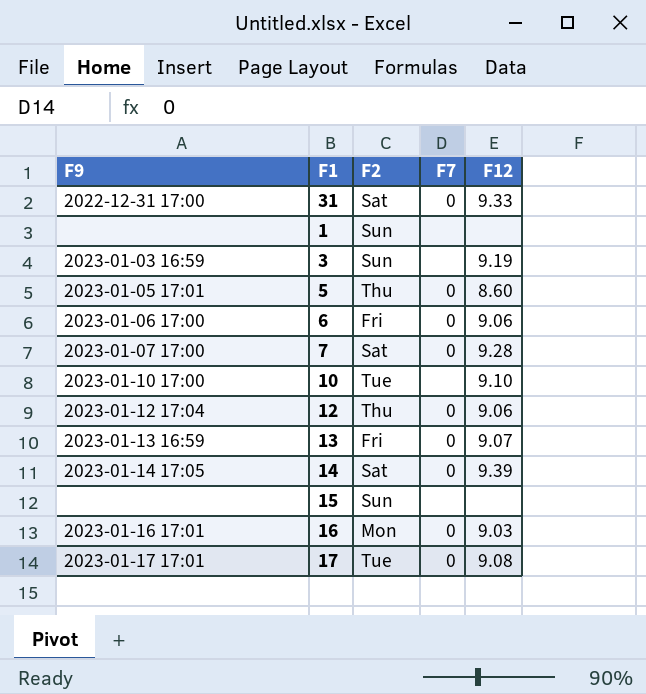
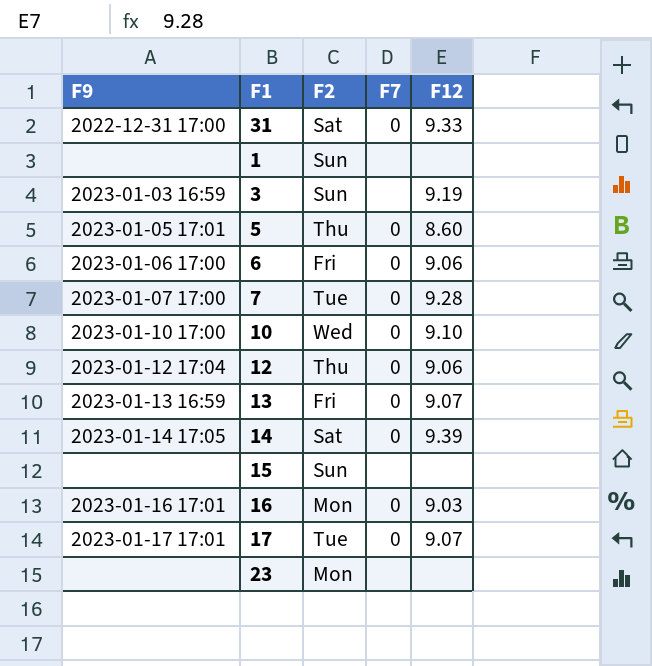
7 | F2: Sat -> Tue
10 | F2: Tue -> Wed
10 | F7: none -> 0
17 | F12: 9.08 -> 9.07
row 23: none -> none | Mon | none | none

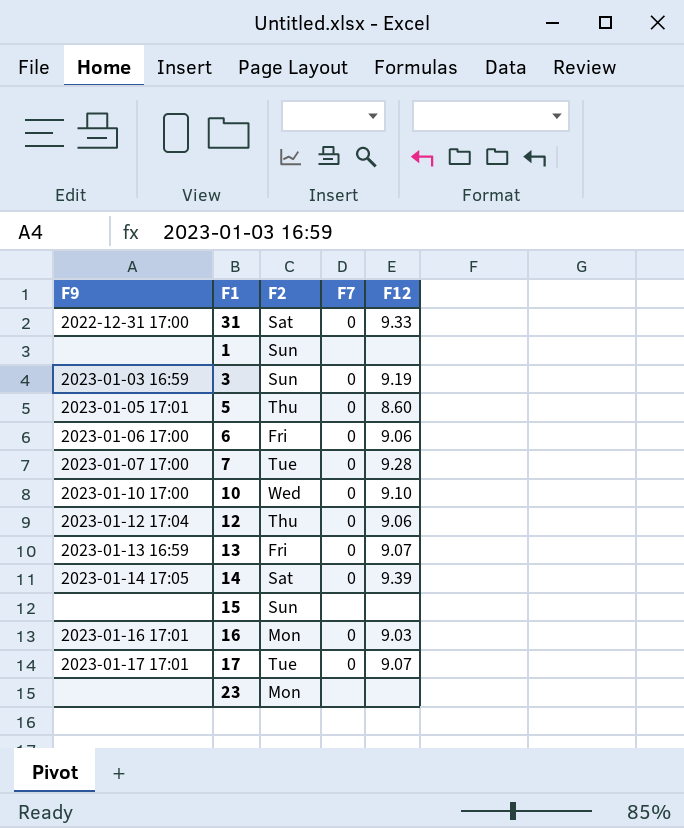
3 | F7: none -> 0

